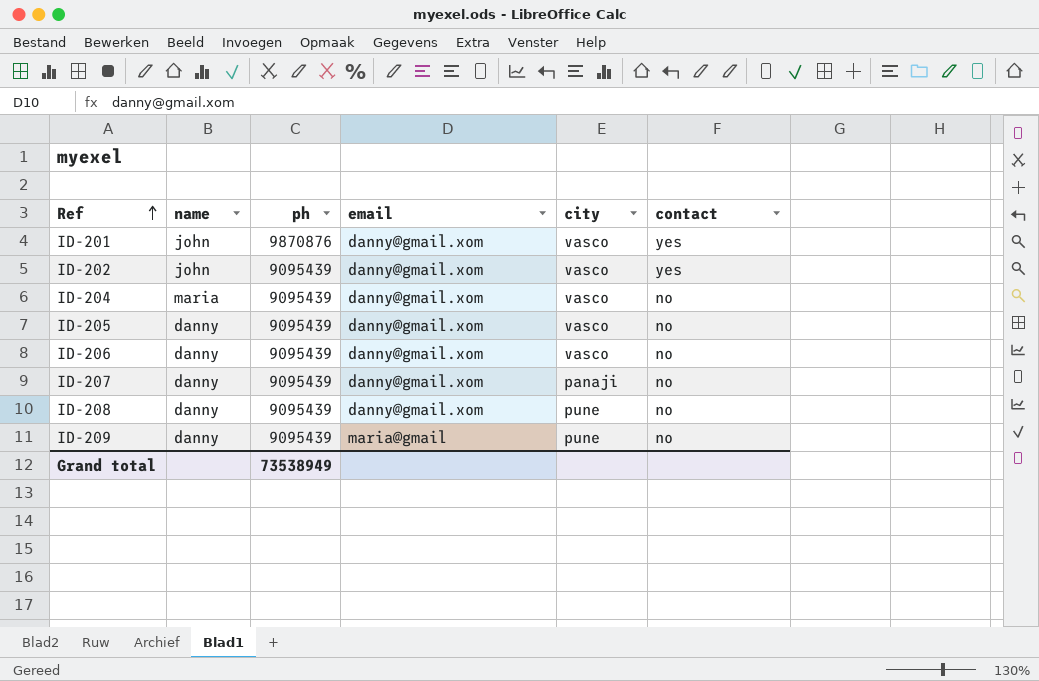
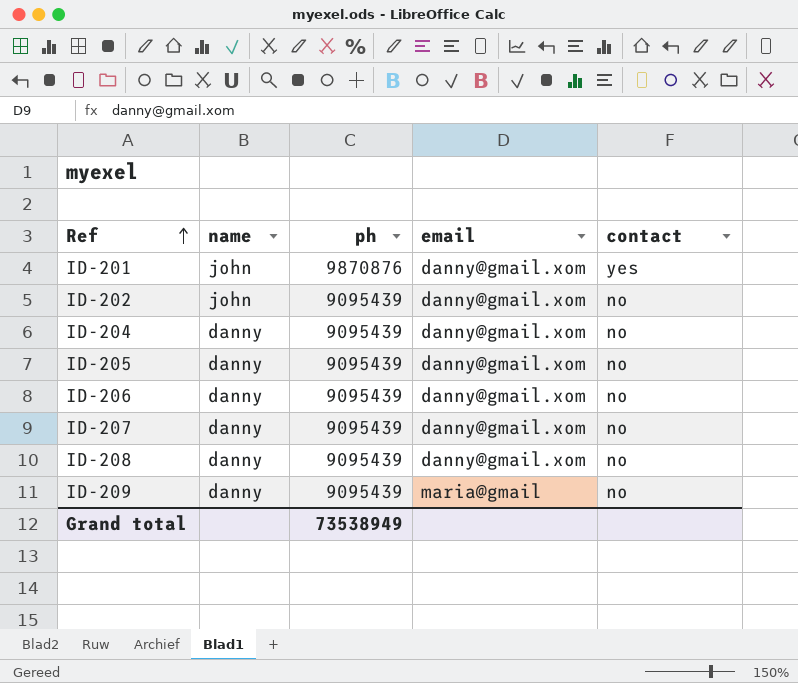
column city | position: 5 -> none
ID-202 | contact: yes -> no
ID-204 | name: maria -> danny

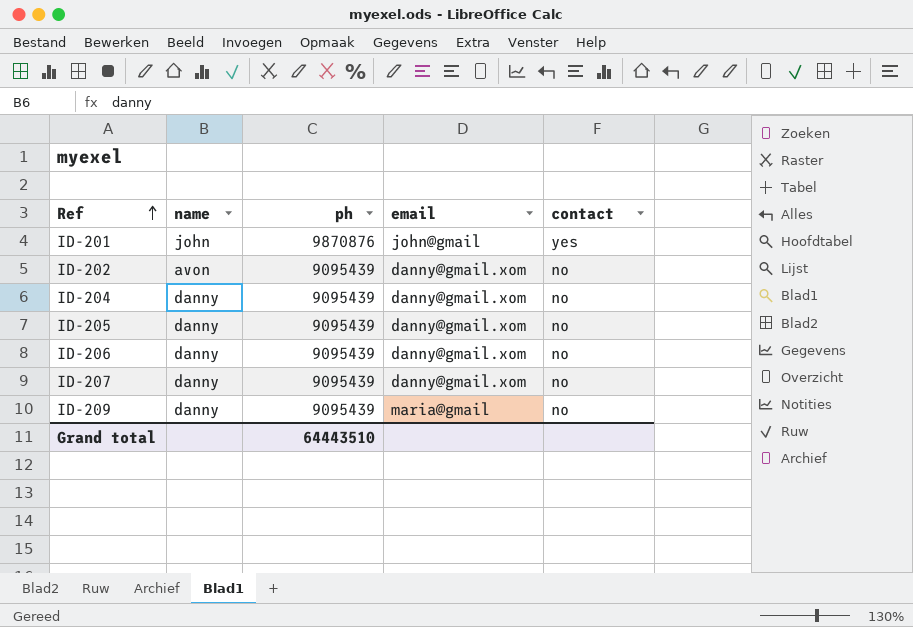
row ID-208: danny | 9095439 | danny@gmail.xom | no -> none
ID-201 | email: danny@gmail.xom -> john@gmail
ID-202 | name: john -> avon
Grand total | ph: 73538949 -> 64443510

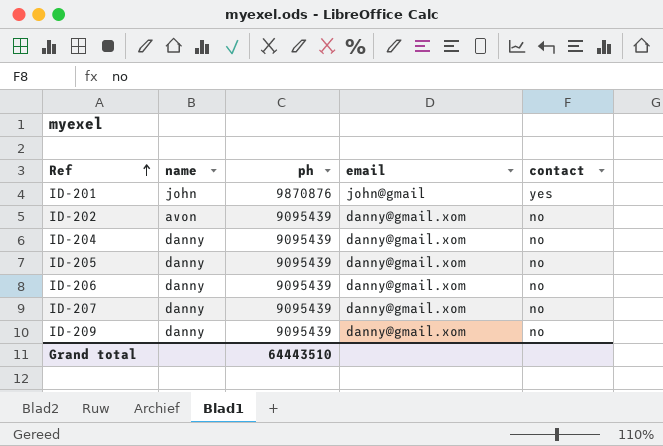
ID-209 | email: maria@gmail -> danny@gmail.xom

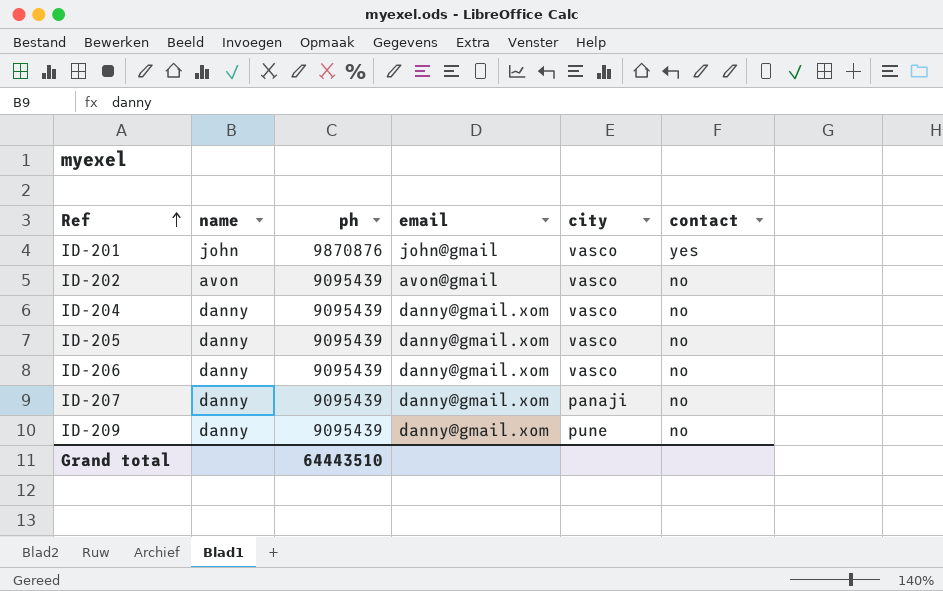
column city | position: none -> 5
ID-202 | email: danny@gmail.xom -> avon@gmail

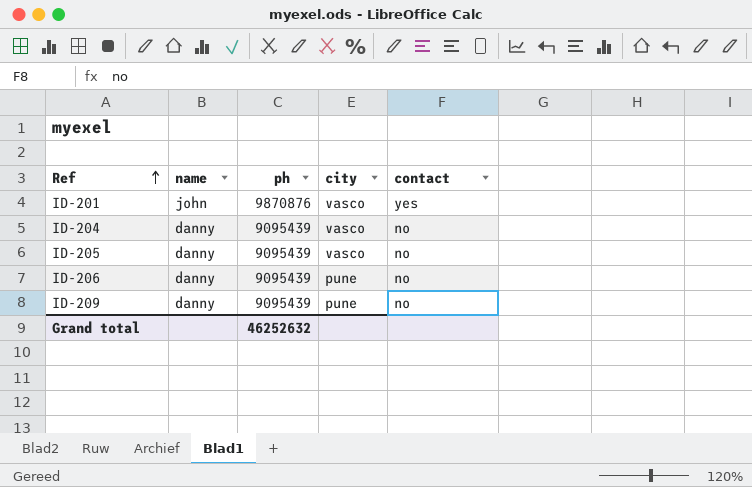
column email | position: 4 -> none
row ID-202: avon | 9095439 | avon@gmail | vasco | no -> none
row ID-207: danny | 9095439 | danny@gmail.xom | panaji | no -> none
ID-206 | city: vasco -> pune
Grand total | ph: 64443510 -> 46252632

